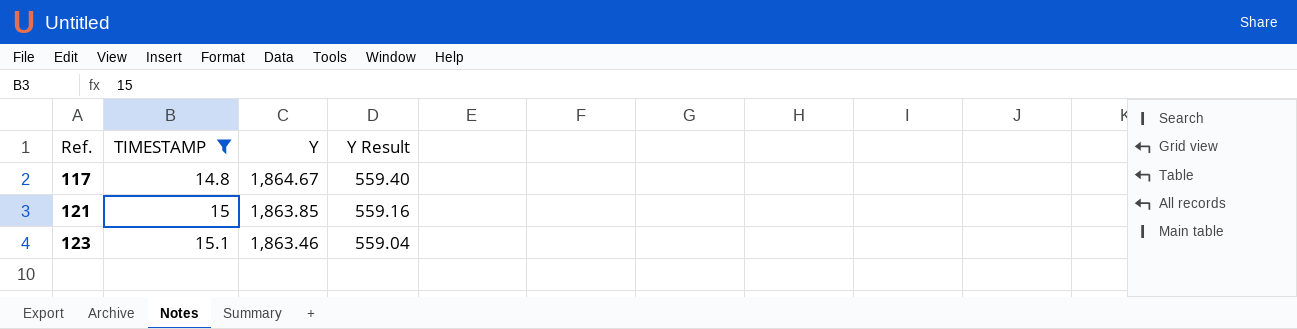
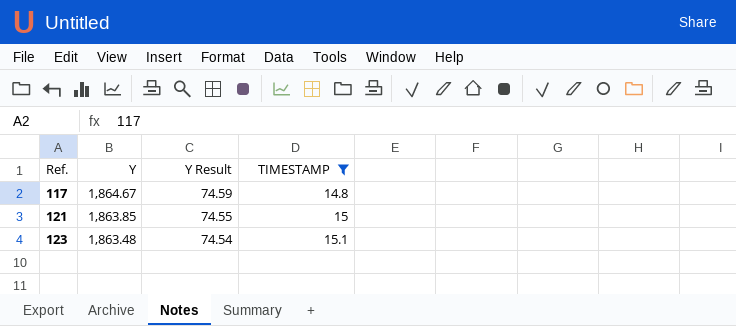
column Y Result | formula: [Y] * 0.3 -> [Y] * 0.04
column TIMESTAMP | position: 2 -> 4
123 | Y: 1,863.46 -> 1,863.48

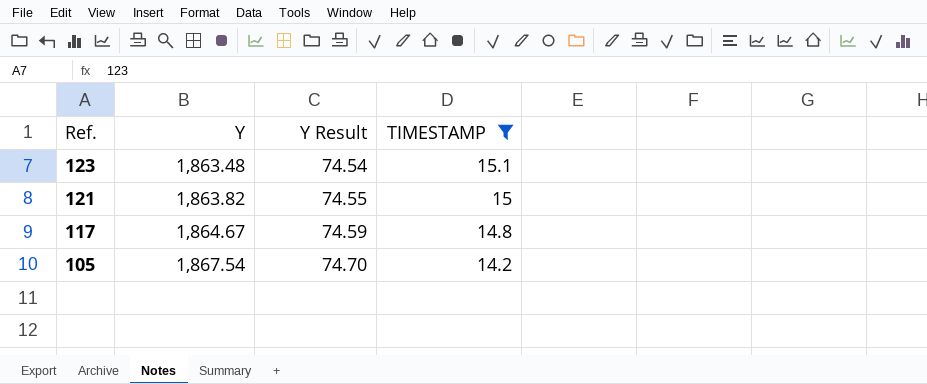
row order: Ref. ascending -> Ref. descending
121 | Y: 1,863.85 -> 1,863.82
row 105: none -> 1,867.54 | 74.70 | 14.2

